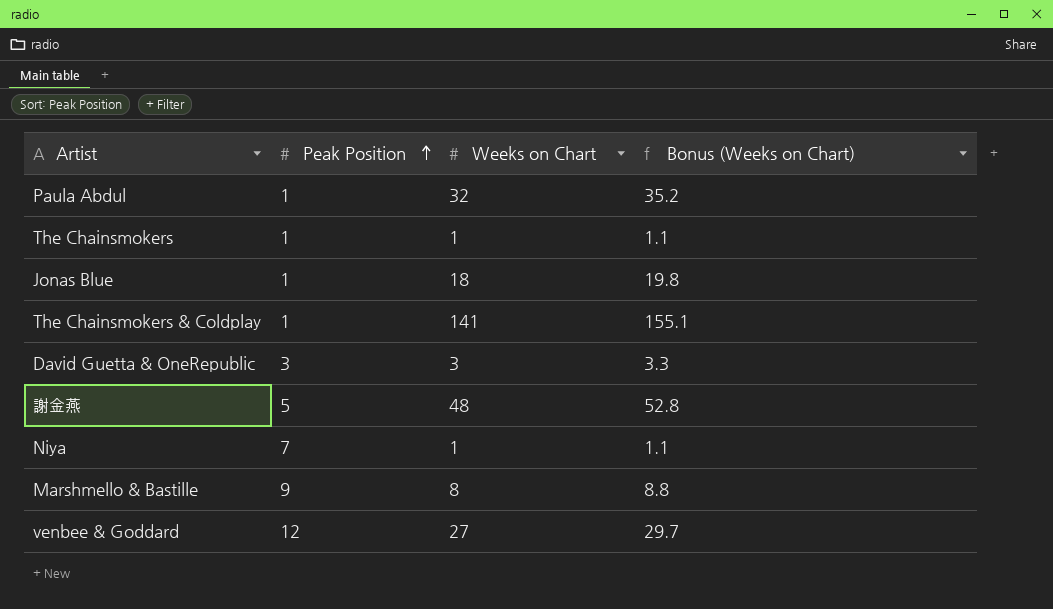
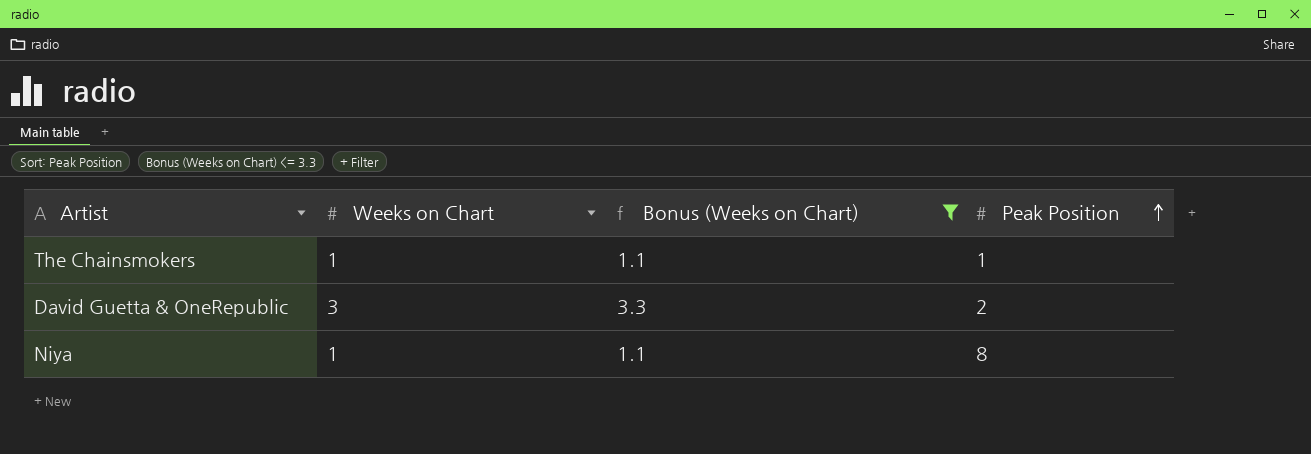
filter: none -> Bonus (Weeks on Chart) <= 3.3
column Peak Position | position: 2 -> 4
David Guetta & OneRepublic | Peak Position: 3 -> 2
Niya | Peak Position: 7 -> 8

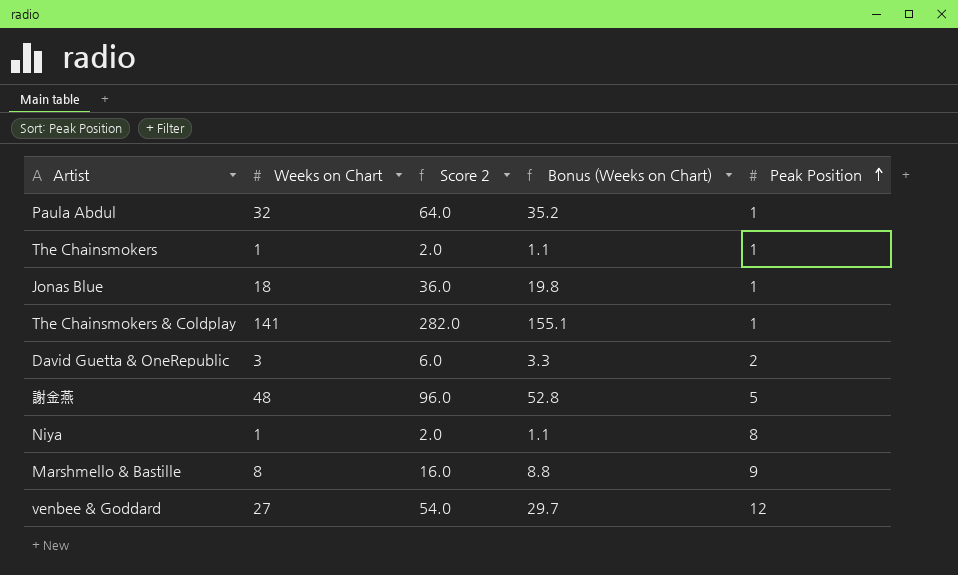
filter: Bonus (Weeks on Chart) <= 3.3 -> none
column Score 2 | formula: none -> [Weeks on Chart] * 2

